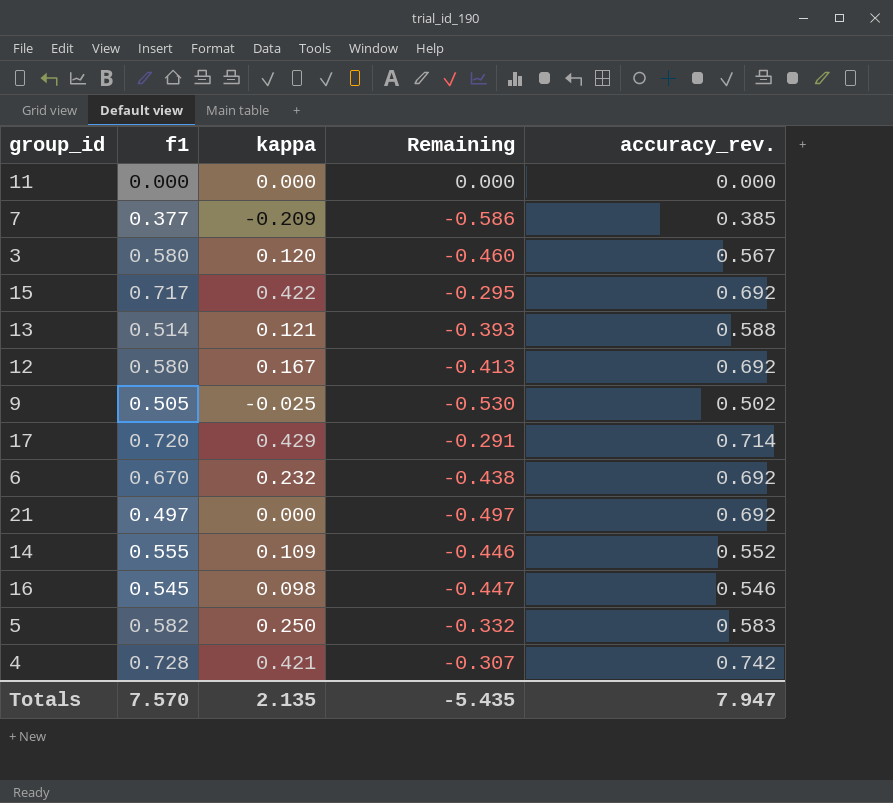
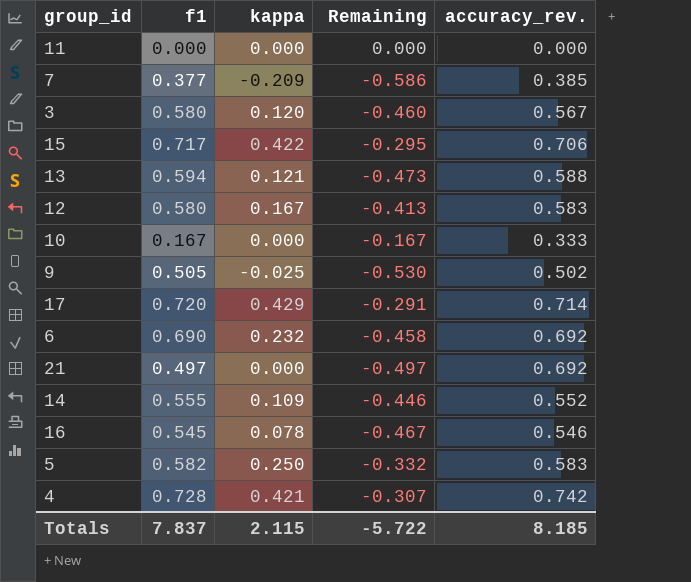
15 | accuracy_rev.: 0.692 -> 0.706
13 | f1: 0.514 -> 0.594
13 | Remaining: -0.393 -> -0.473
12 | accuracy_rev.: 0.692 -> 0.583
row 10: none -> 0.167 | 0.000 | -0.167 | 0.333
6 | f1: 0.670 -> 0.690
6 | Remaining: -0.438 -> -0.458
16 | kappa: 0.098 -> 0.078
16 | Remaining: -0.447 -> -0.467
Totals | f1: 7.570 -> 7.837
Totals | kappa: 2.135 -> 2.115
Totals | Remaining: -5.435 -> -5.722
Totals | accuracy_rev.: 7.947 -> 8.185

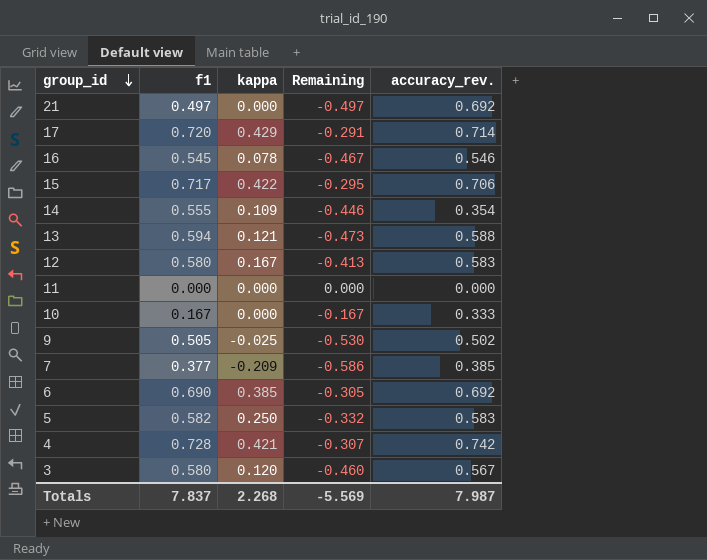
row order: none -> group_id descending
14 | accuracy_rev.: 0.552 -> 0.354
6 | kappa: 0.232 -> 0.385
6 | Remaining: -0.458 -> -0.305
Totals | kappa: 2.115 -> 2.268
Totals | Remaining: -5.722 -> -5.569
Totals | accuracy_rev.: 8.185 -> 7.987

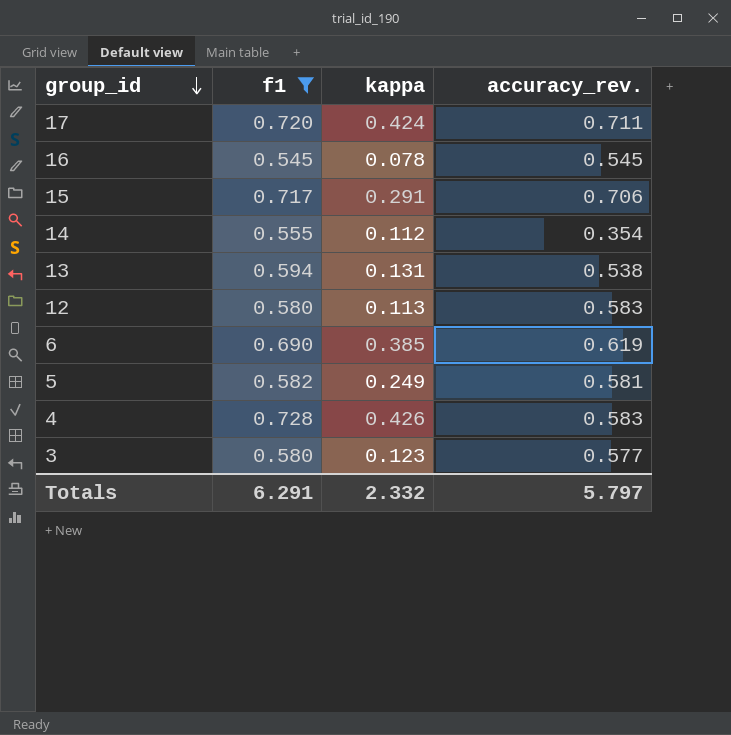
filter: none -> f1 >= 0.545
column Remaining | formula: [kappa] - [f1] -> none
17 | kappa: 0.429 -> 0.424
17 | accuracy_rev.: 0.714 -> 0.711
16 | accuracy_rev.: 0.546 -> 0.545
15 | kappa: 0.422 -> 0.291
14 | kappa: 0.109 -> 0.112
13 | kappa: 0.121 -> 0.131
13 | accuracy_rev.: 0.588 -> 0.538
12 | kappa: 0.167 -> 0.113
6 | accuracy_rev.: 0.692 -> 0.619
5 | kappa: 0.250 -> 0.249
5 | accuracy_rev.: 0.583 -> 0.581
4 | kappa: 0.421 -> 0.426
4 | accuracy_rev.: 0.742 -> 0.583
3 | kappa: 0.120 -> 0.123
3 | accuracy_rev.: 0.567 -> 0.577
Totals | f1: 7.837 -> 6.291
Totals | kappa: 2.268 -> 2.332
Totals | accuracy_rev.: 7.987 -> 5.797

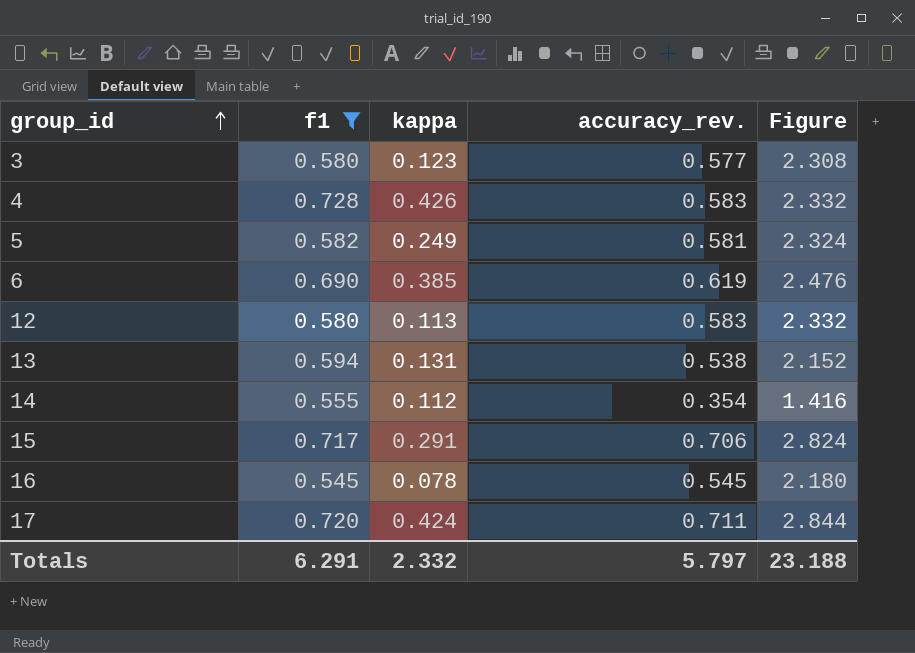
row order: group_id descending -> group_id ascending
column Figure | formula: none -> [accuracy_rev.] * 4

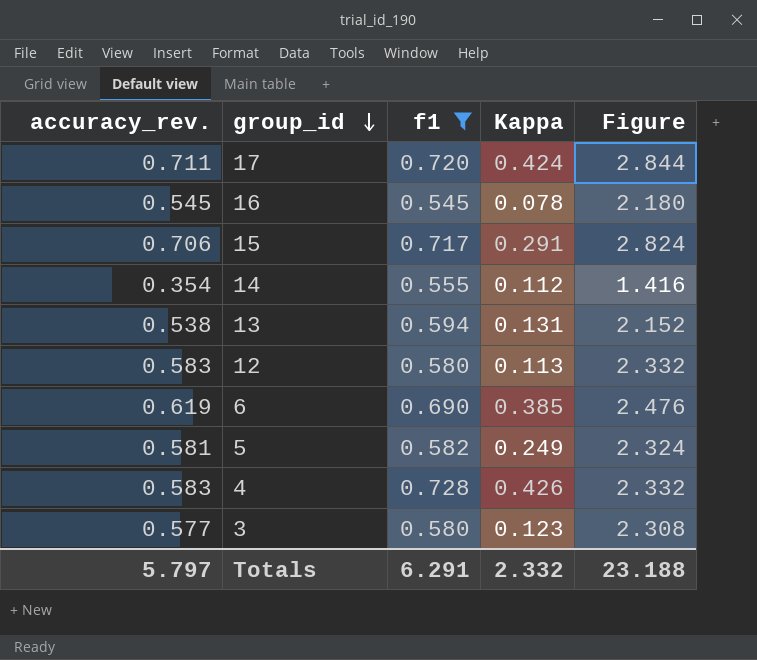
row order: group_id ascending -> group_id descending
column accuracy_rev. | position: 4 -> 1
column name: kappa -> Kappa

